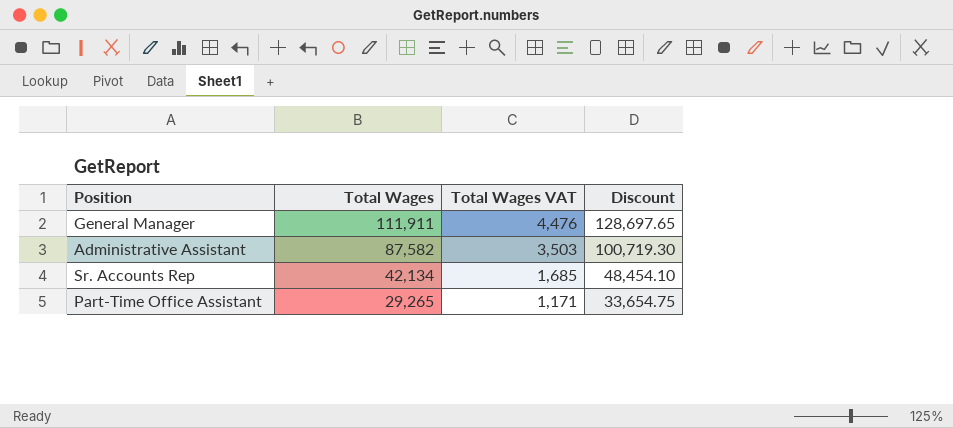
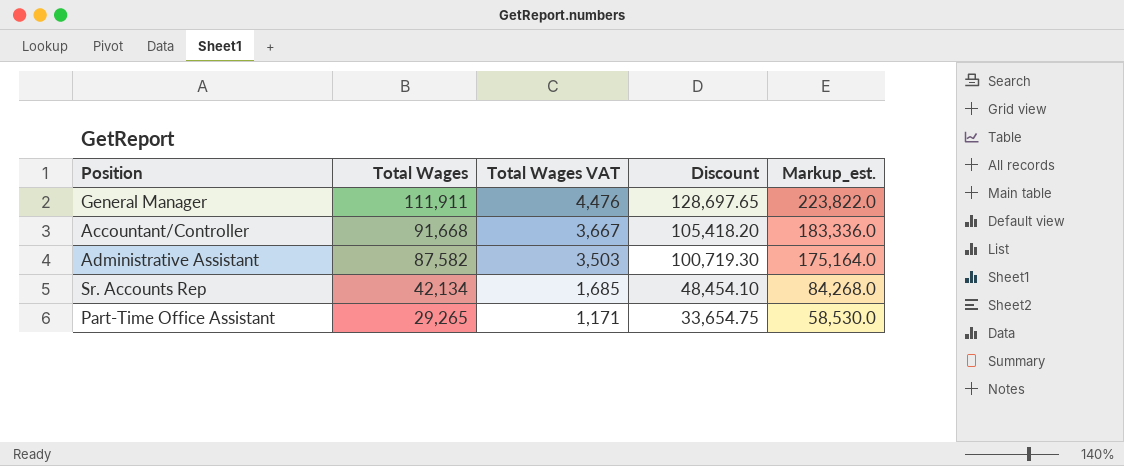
column Markup_est. | formula: none -> [Total Wages] * 2
row Accountant/Controller: none -> 91,668 | 3,667 | 105,418.20 | 183,336.0

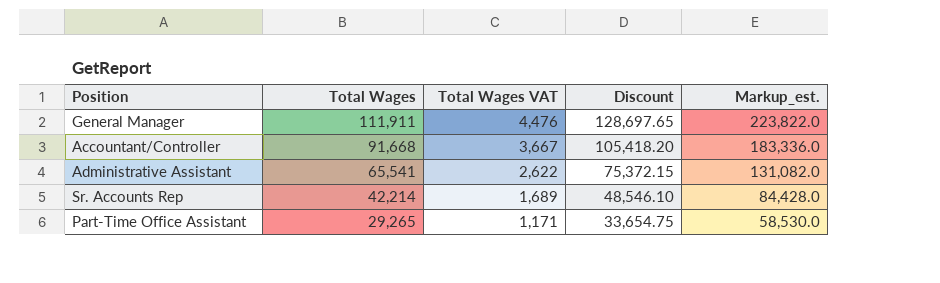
Administrative Assistant | Total Wages: 87,582 -> 65,541
Administrative Assistant | Total Wages VAT: 3,503 -> 2,622
Administrative Assistant | Discount: 100,719.30 -> 75,372.15
Administrative Assistant | Markup_est.: 175,164.0 -> 131,082.0
Sr. Accounts Rep | Total Wages: 42,134 -> 42,214
Sr. Accounts Rep | Total Wages VAT: 1,685 -> 1,689
Sr. Accounts Rep | Discount: 48,454.10 -> 48,546.10
Sr. Accounts Rep | Markup_est.: 84,268.0 -> 84,428.0

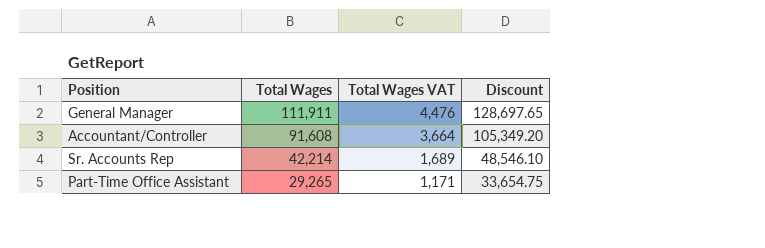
column Markup_est. | formula: [Total Wages] * 2 -> none
row Administrative Assistant: 65,541 | 2,622 | 75,372.15 | 131,082.0 -> none
Accountant/Controller | Total Wages: 91,668 -> 91,608
Accountant/Controller | Total Wages VAT: 3,667 -> 3,664
Accountant/Controller | Discount: 105,418.20 -> 105,349.20

